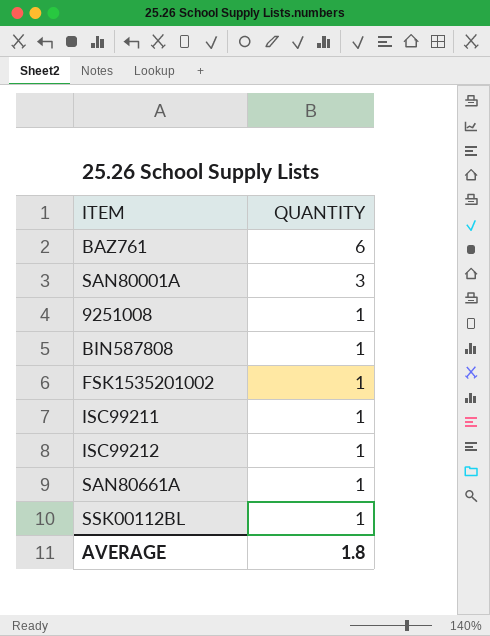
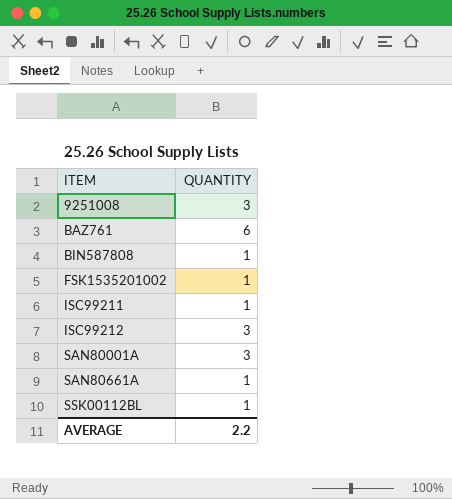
row order: QUANTITY descending -> ITEM ascending
9251008 | QUANTITY: 1 -> 3
ISC99212 | QUANTITY: 1 -> 3
AVERAGE | QUANTITY: 1.8 -> 2.2

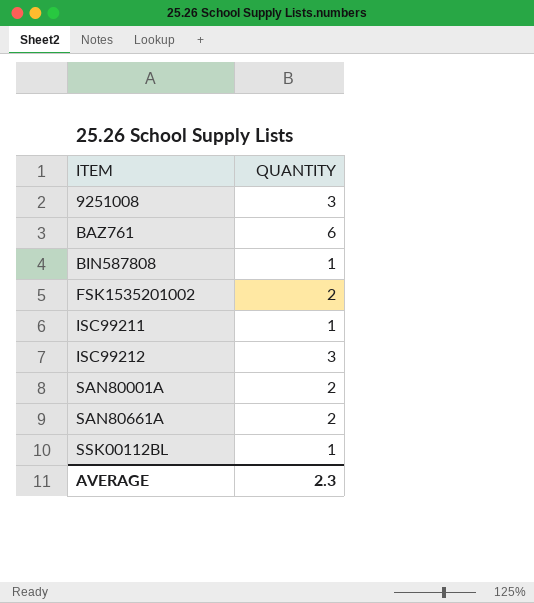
FSK1535201002 | QUANTITY: 1 -> 2
SAN80001A | QUANTITY: 3 -> 2
SAN80661A | QUANTITY: 1 -> 2
AVERAGE | QUANTITY: 2.2 -> 2.3

